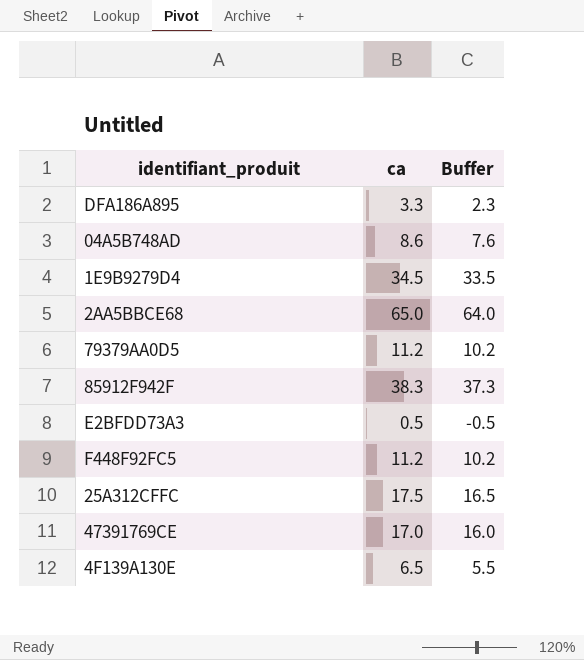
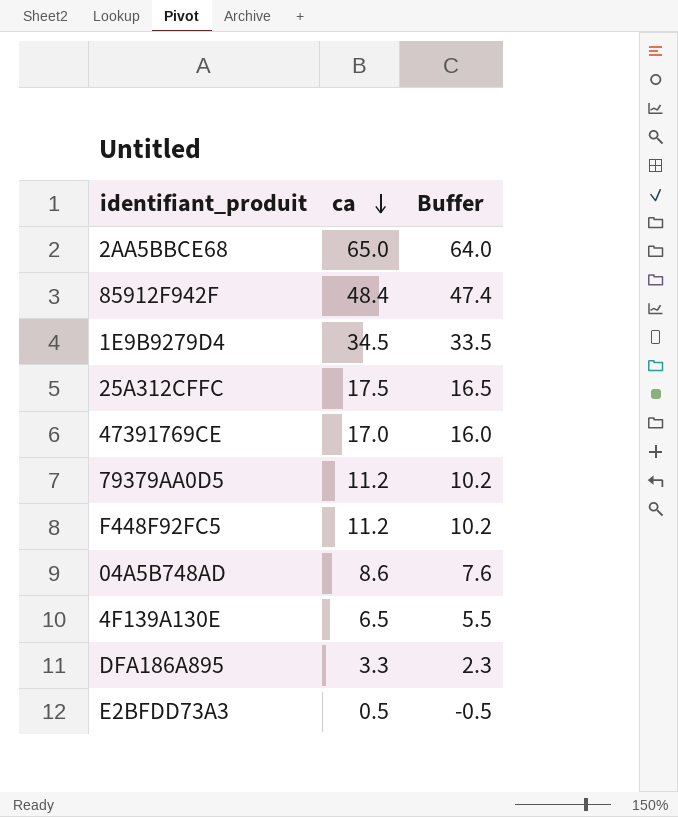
row order: none -> ca descending
85912F942F | ca: 38.3 -> 48.4
85912F942F | Buffer: 37.3 -> 47.4

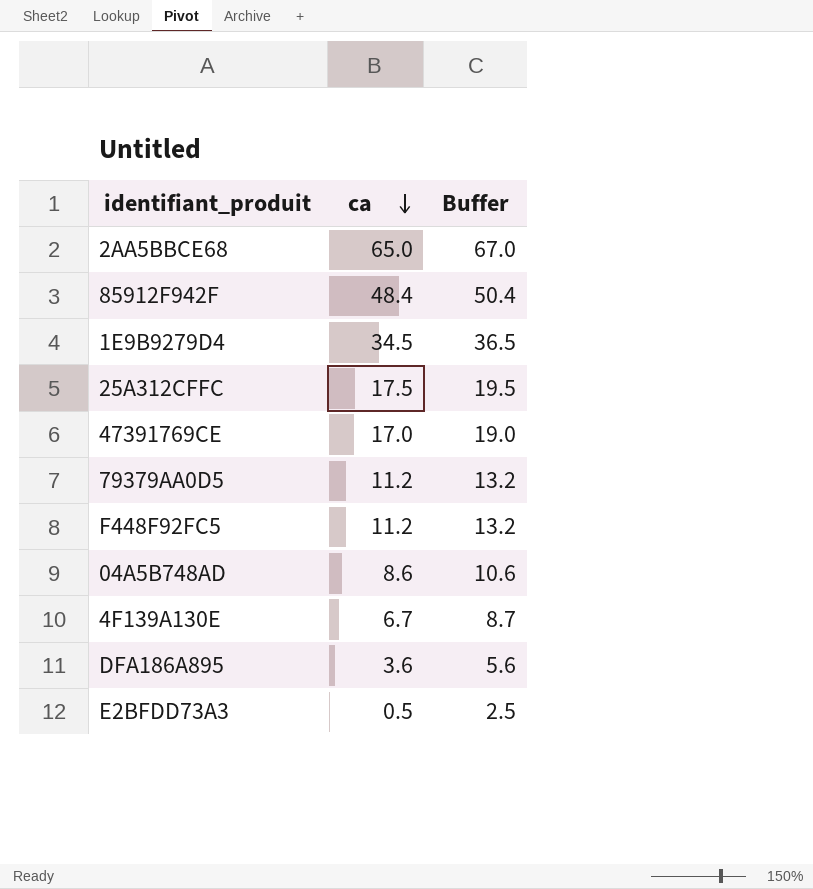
column Buffer | formula: [ca] - 1 -> [ca] + 2
4F139A130E | ca: 6.5 -> 6.7
DFA186A895 | ca: 3.3 -> 3.6

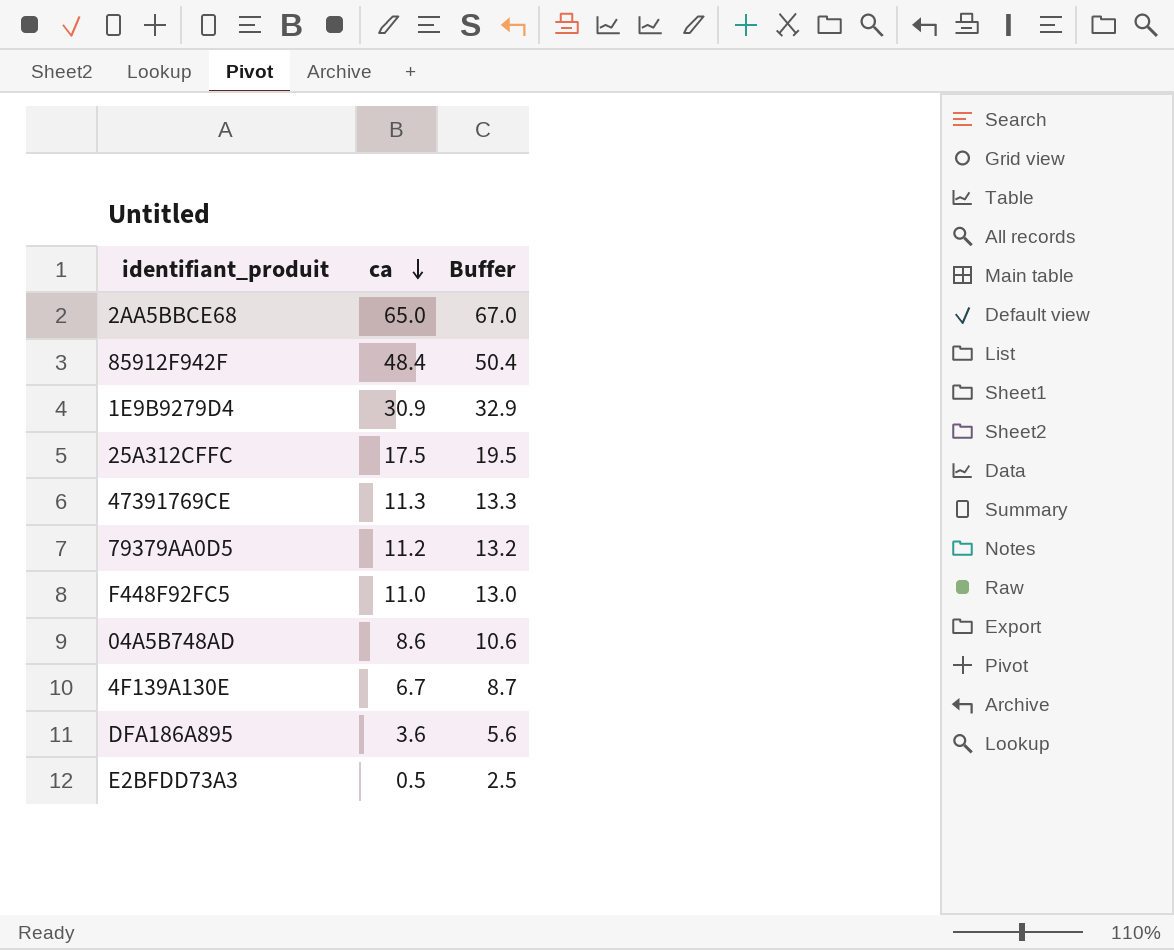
1E9B9279D4 | ca: 34.5 -> 30.9
1E9B9279D4 | Buffer: 36.5 -> 32.9
47391769CE | ca: 17.0 -> 11.3
47391769CE | Buffer: 19.0 -> 13.3
F448F92FC5 | ca: 11.2 -> 11.0
F448F92FC5 | Buffer: 13.2 -> 13.0

